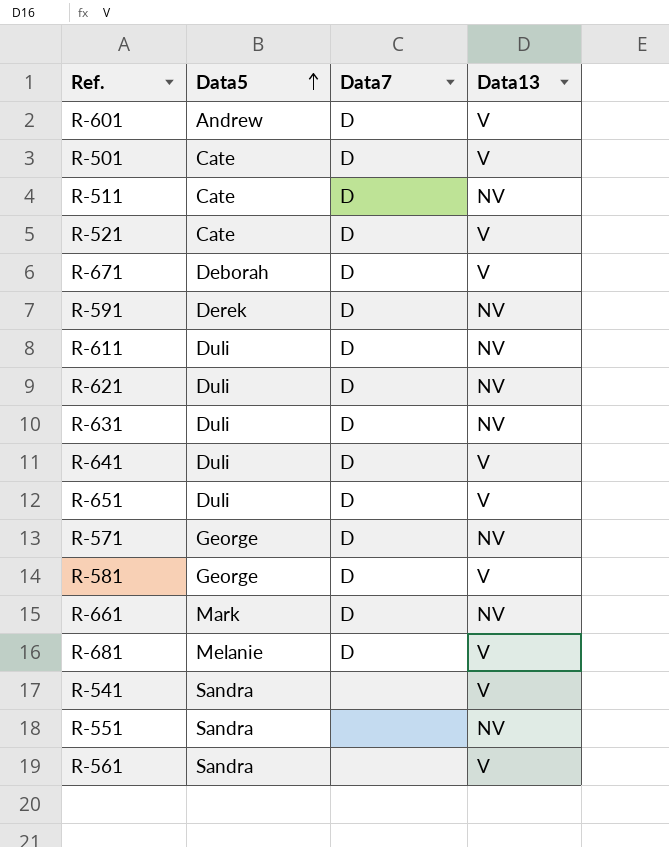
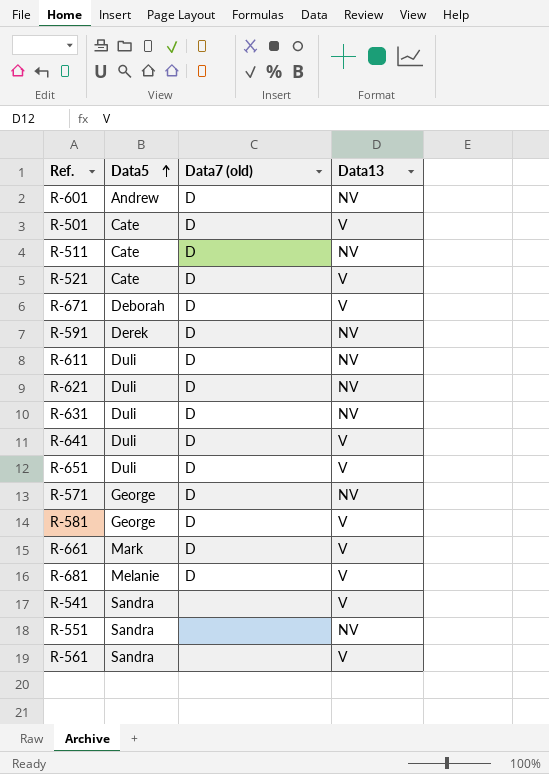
column name: Data7 -> Data7 (old)
R-601 | Data13: V -> NV
R-661 | Data13: NV -> V

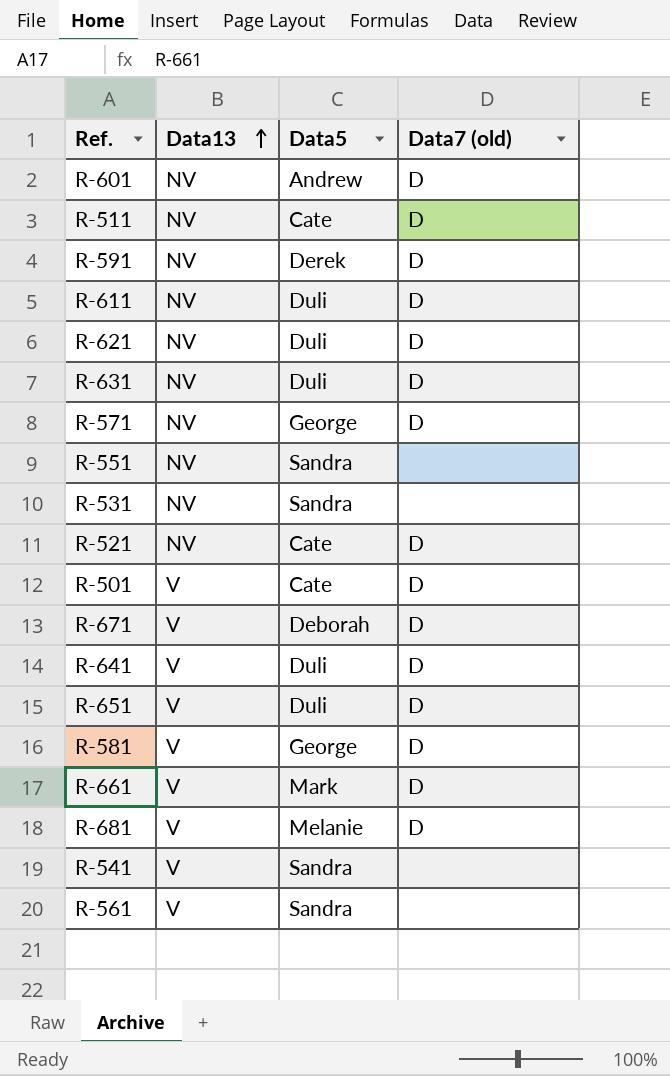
row order: Data5 ascending -> Data13 ascending
column Data13 | position: 4 -> 2
row R-531: none -> NV | Sandra | none
R-521 | Data13: V -> NV

